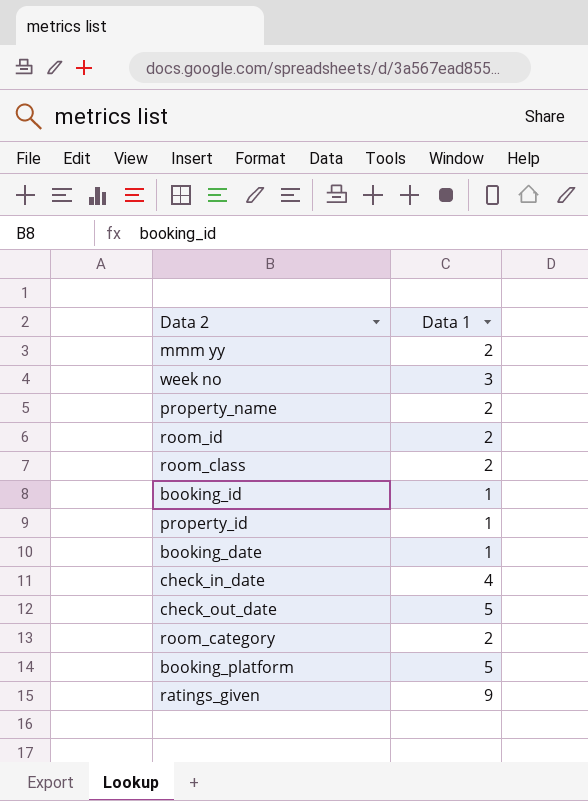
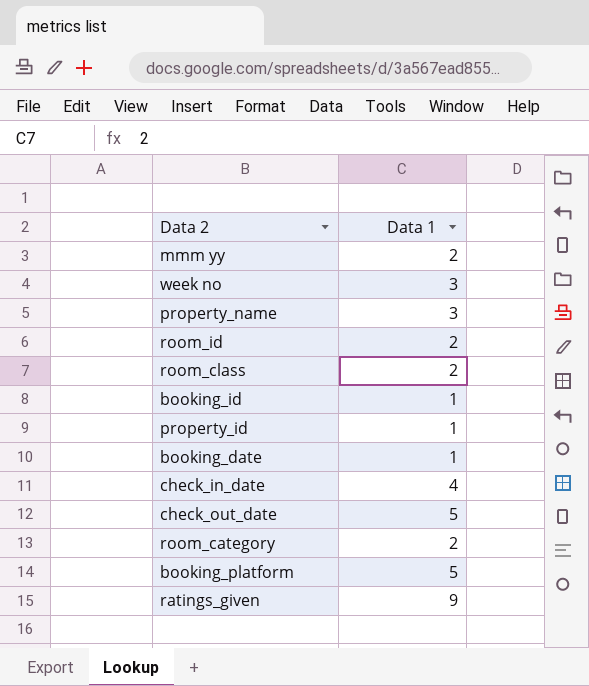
property_name | Data 1: 2 -> 3

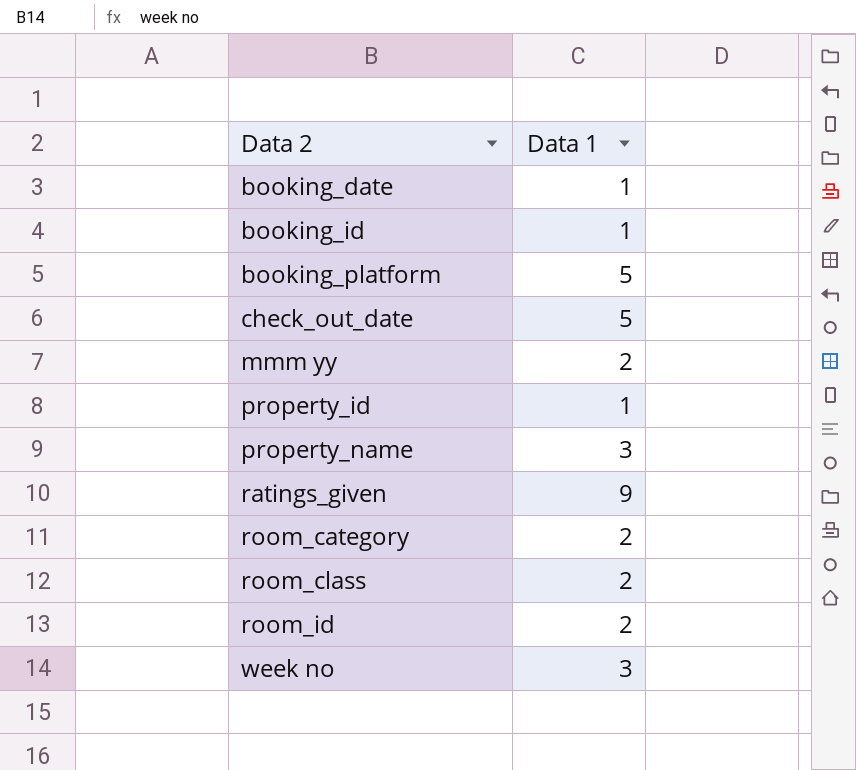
row order: none -> Data 2 ascending
row check_in_date: 4 -> none

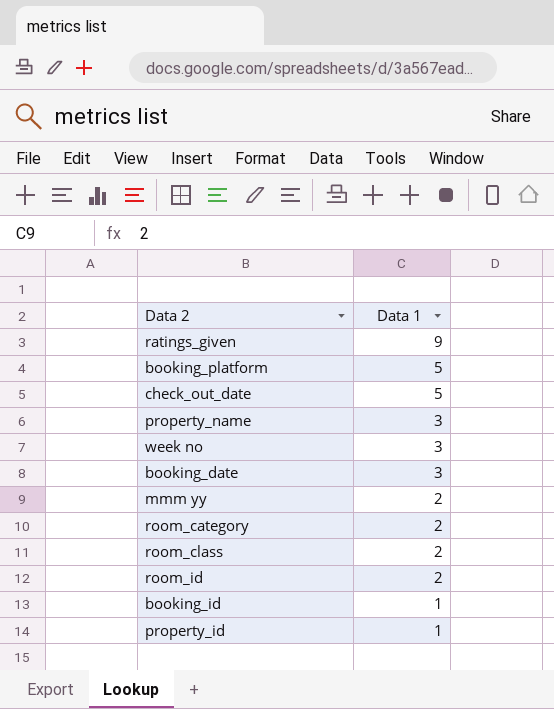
row order: Data 2 ascending -> Data 1 descending
booking_date | Data 1: 1 -> 3

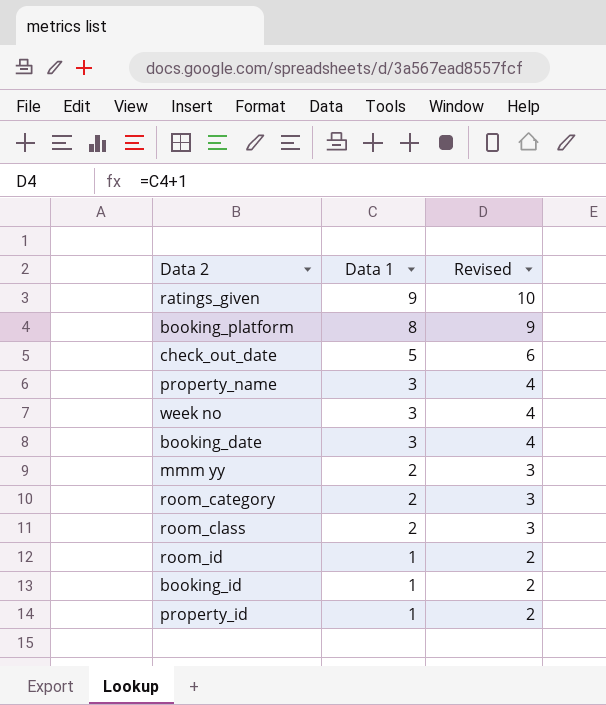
column Revised | formula: none -> [Data 1] + 1
booking_platform | Data 1: 5 -> 8
room_id | Data 1: 2 -> 1

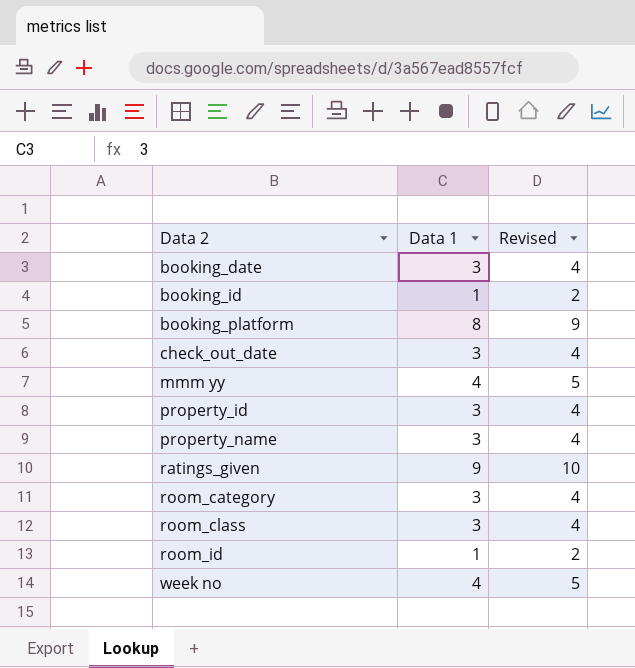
row order: Data 1 descending -> Data 2 ascending
check_out_date | Data 1: 5 -> 3
check_out_date | Revised: 6 -> 4
mmm yy | Data 1: 2 -> 4
mmm yy | Revised: 3 -> 5
property_id | Data 1: 1 -> 3
property_id | Revised: 2 -> 4
room_category | Data 1: 2 -> 3
room_category | Revised: 3 -> 4
room_class | Data 1: 2 -> 3
room_class | Revised: 3 -> 4
week no | Data 1: 3 -> 4
week no | Revised: 4 -> 5

